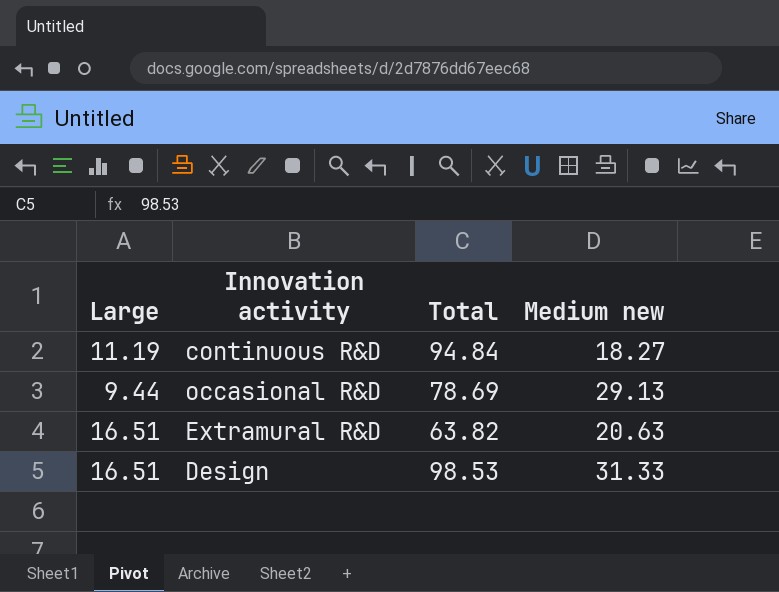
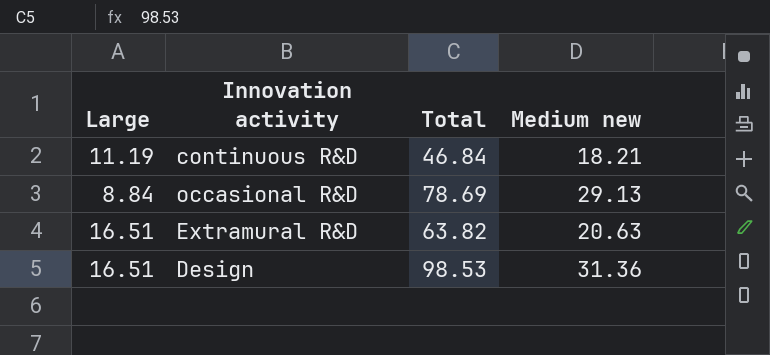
continuous R&D | Total: 94.84 -> 46.84
continuous R&D | Medium new: 18.27 -> 18.21
occasional R&D | Large: 9.44 -> 8.84
Design | Medium new: 31.33 -> 31.36

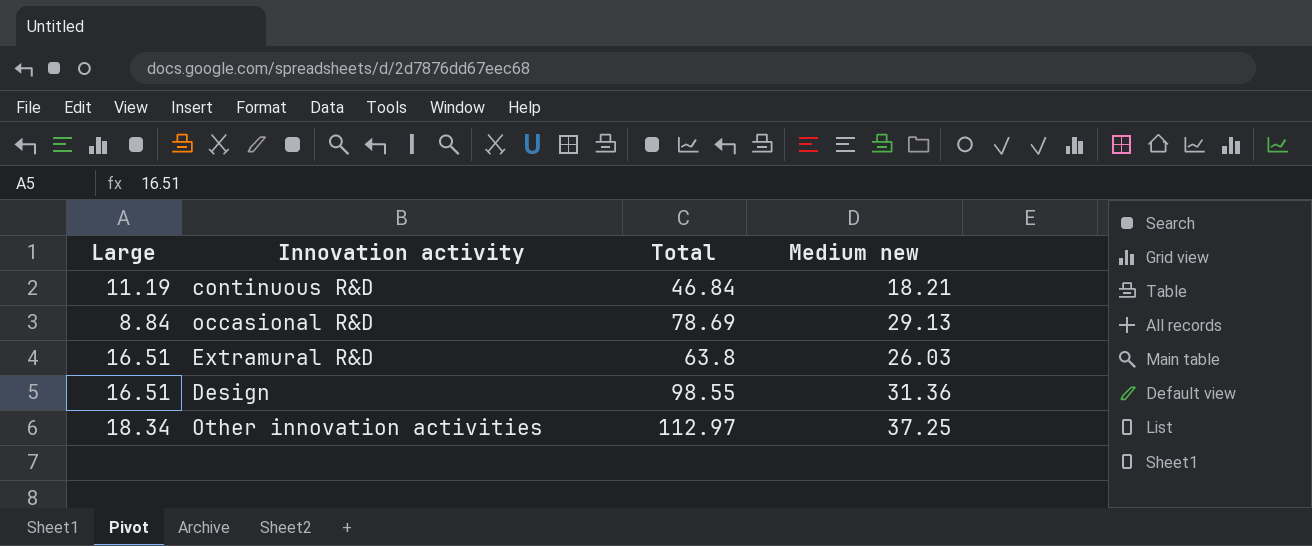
Extramural R&D | Total: 63.82 -> 63.8
Extramural R&D | Medium new: 20.63 -> 26.03
Design | Total: 98.53 -> 98.55
row Other innovation activities: none -> 18.34 | 112.97 | 37.25

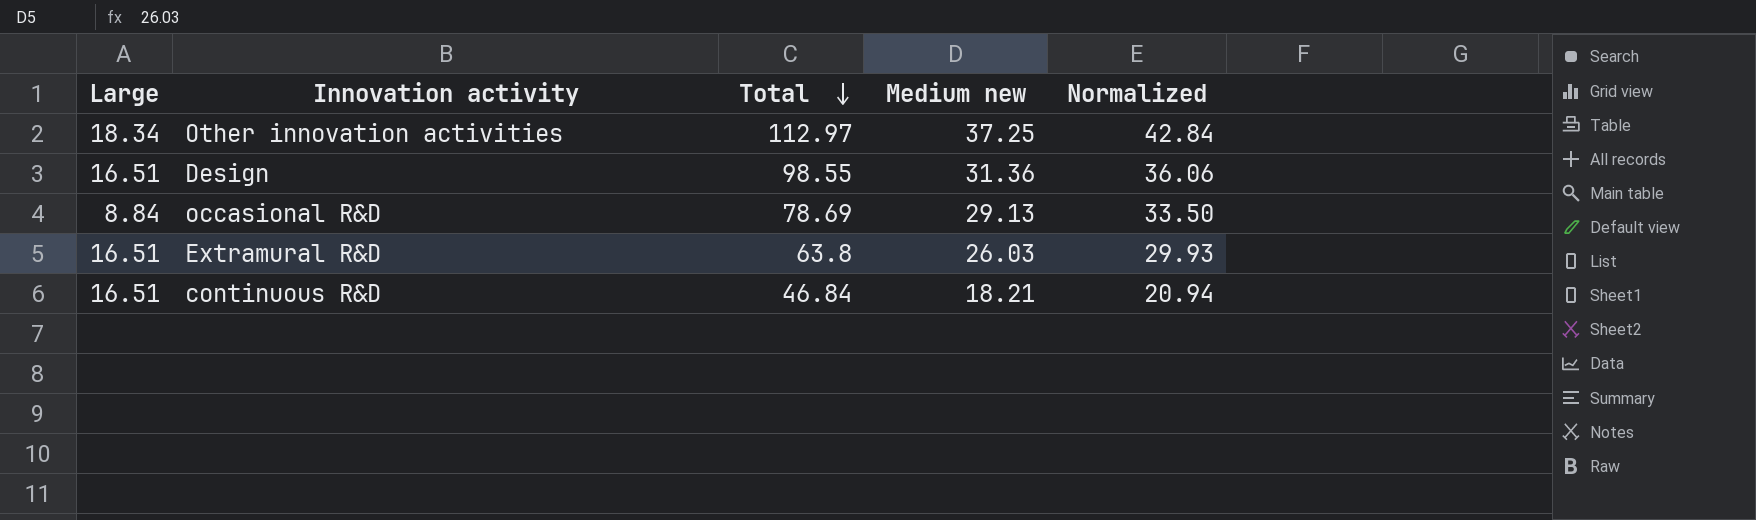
row order: none -> Total descending
column Normalized | formula: none -> [Medium new] * 1.15
continuous R&D | Large: 11.19 -> 16.51

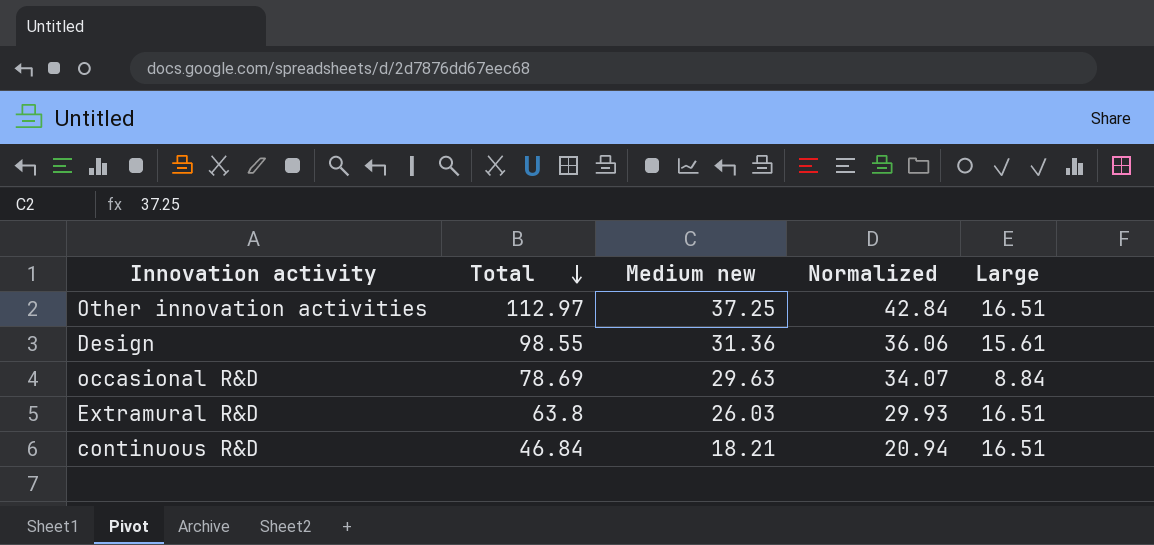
column Large | position: 1 -> 5
Other innovation activities | Large: 18.34 -> 16.51
Design | Large: 16.51 -> 15.61
occasional R&D | Medium new: 29.13 -> 29.63
occasional R&D | Normalized: 33.50 -> 34.07

